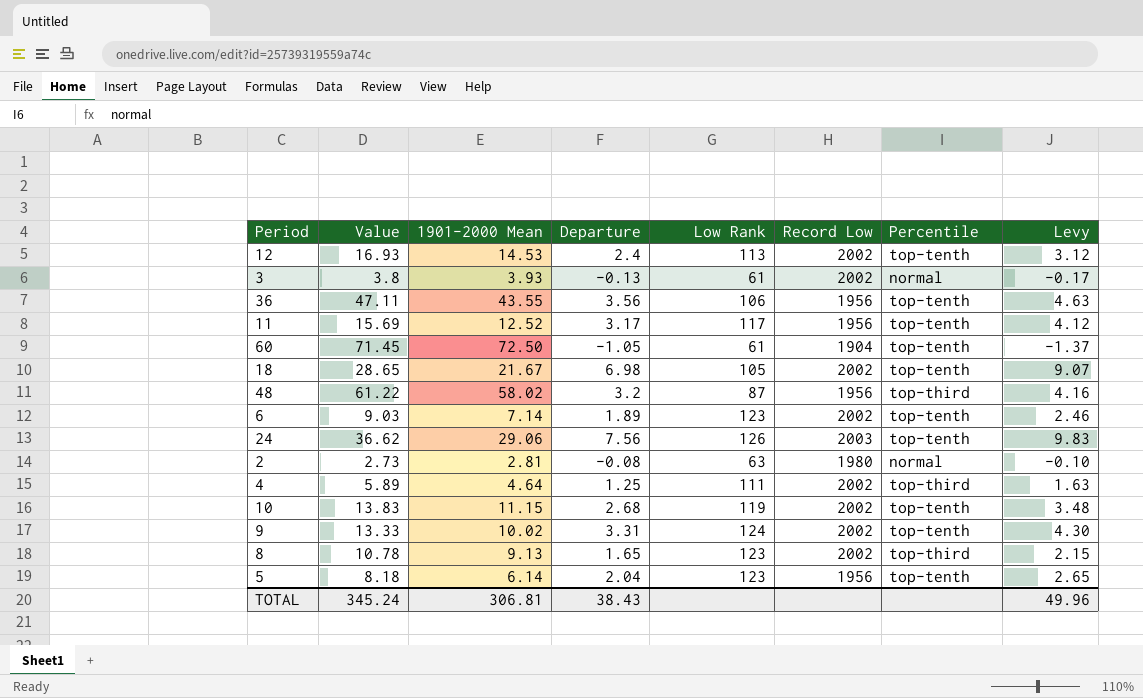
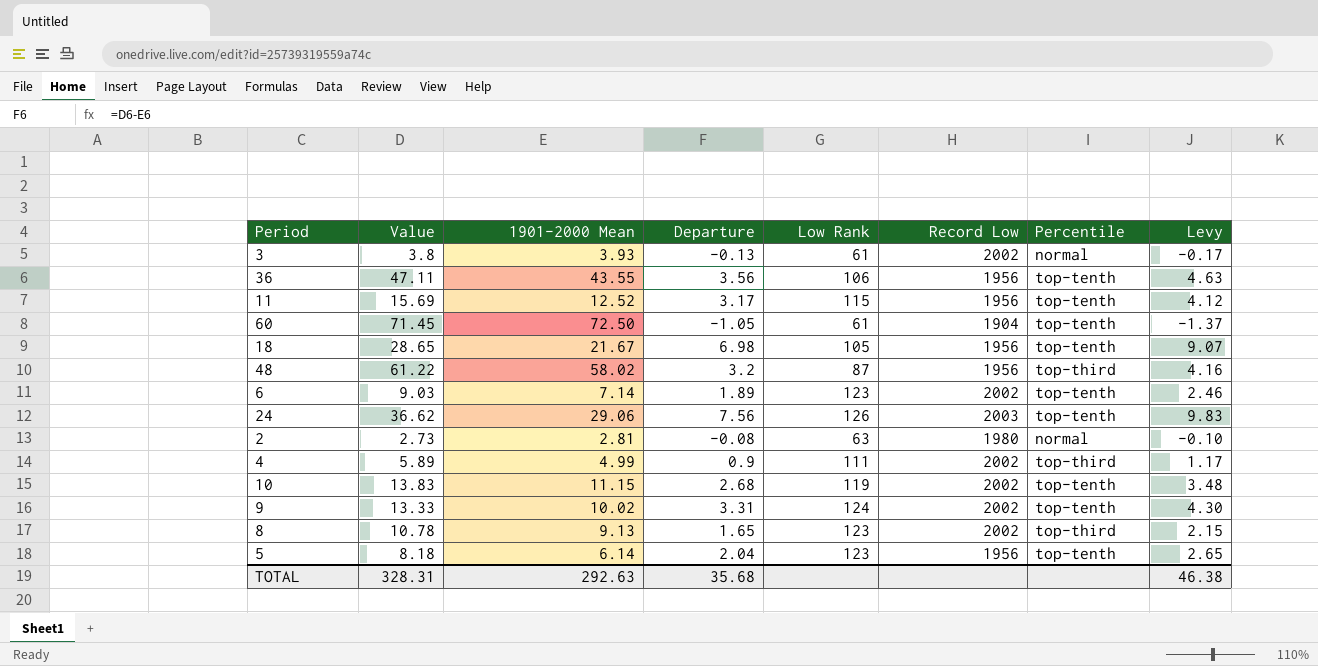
row 12: 16.93 | 14.53 | 2.4 | 113 | 2002 | top-tenth | 3.12 -> none
11 | Low Rank: 117 -> 115
18 | Record Low: 2002 -> 1956
4 | 1901-2000 Mean: 4.64 -> 4.99
4 | Departure: 1.25 -> 0.9
4 | Levy: 1.63 -> 1.17
TOTAL | Value: 345.24 -> 328.31
TOTAL | 1901-2000 Mean: 306.81 -> 292.63
TOTAL | Departure: 38.43 -> 35.68
TOTAL | Levy: 49.96 -> 46.38

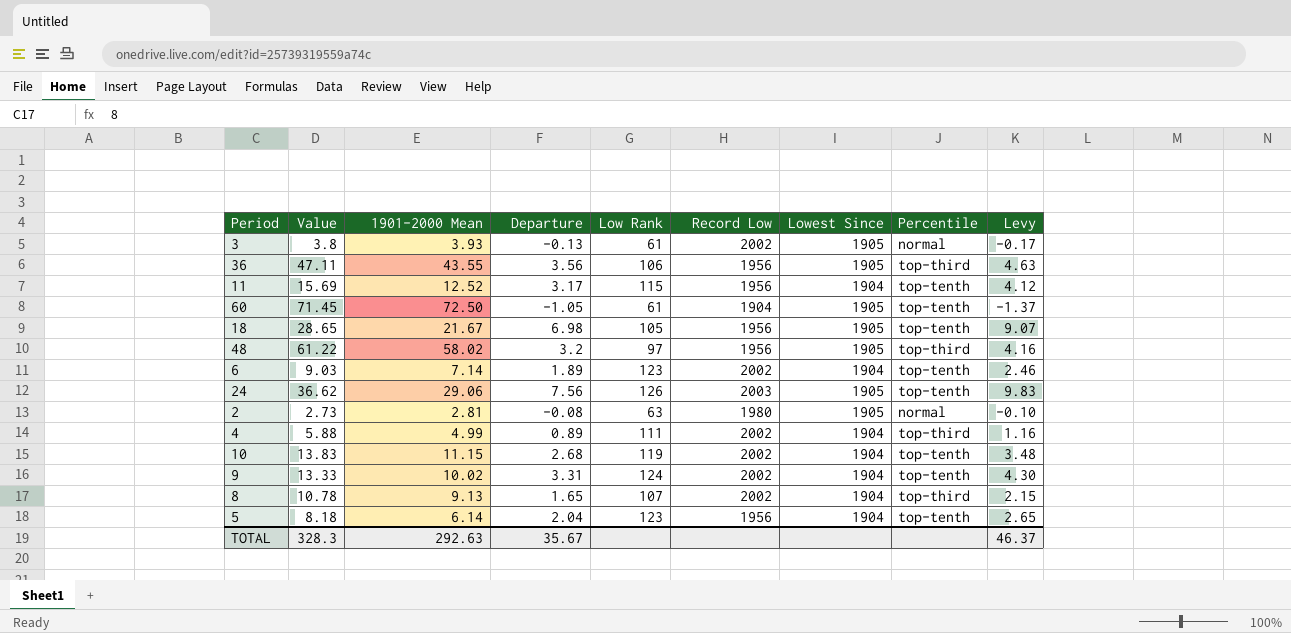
column Lowest Since | position: none -> 7
36 | Percentile: top-tenth -> top-third
48 | Low Rank: 87 -> 97
4 | Value: 5.89 -> 5.88
4 | Departure: 0.9 -> 0.89
4 | Levy: 1.17 -> 1.16
8 | Low Rank: 123 -> 107
TOTAL | Value: 328.31 -> 328.3
TOTAL | Departure: 35.68 -> 35.67
TOTAL | Levy: 46.38 -> 46.37

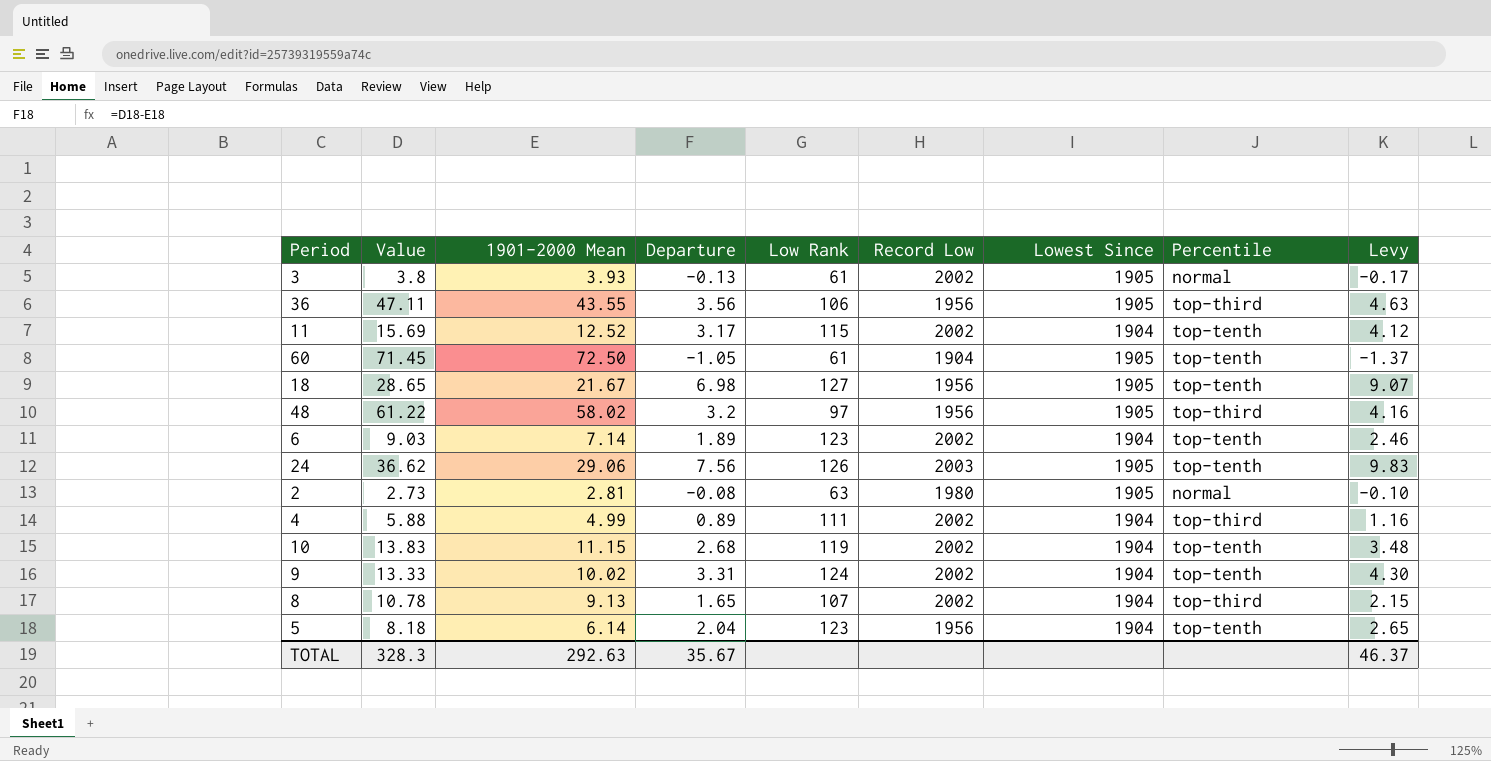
11 | Record Low: 1956 -> 2002
18 | Low Rank: 105 -> 127

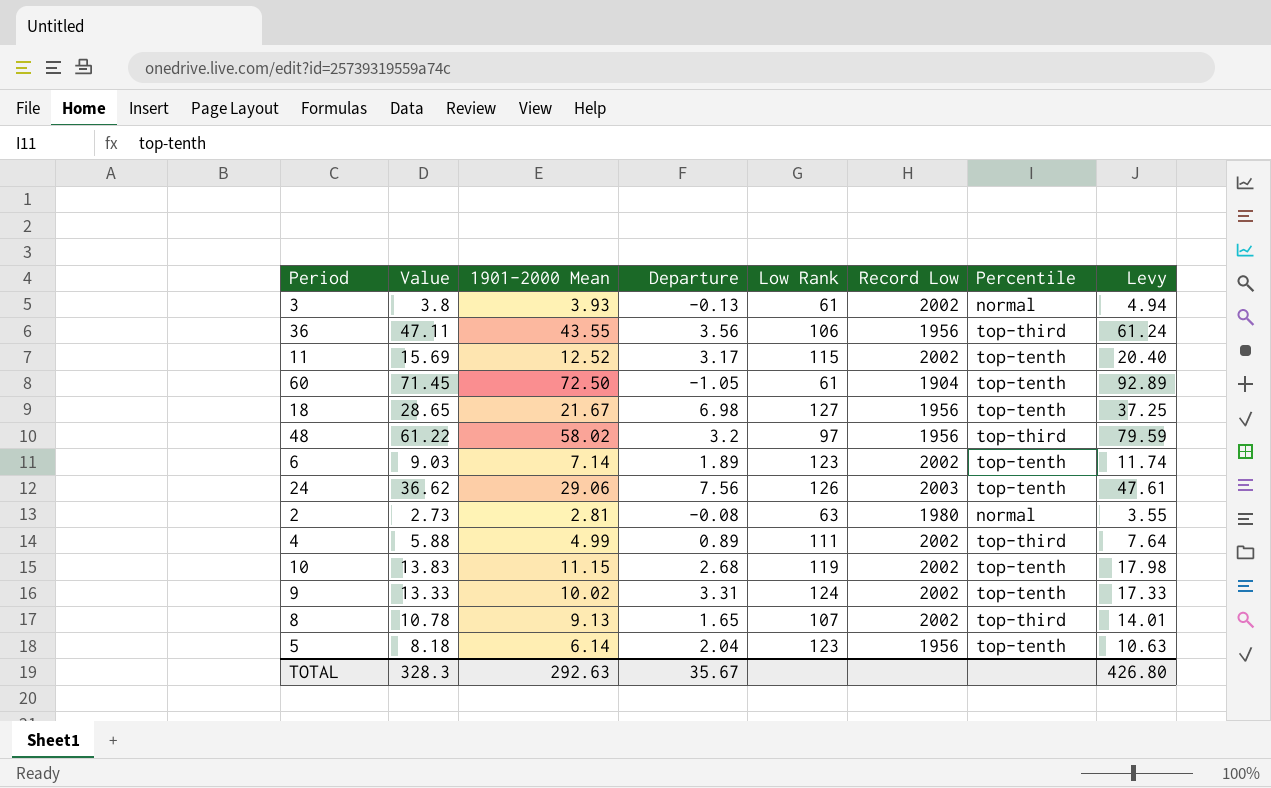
column Lowest Since | position: 7 -> none
column Levy | formula: [Departure] * 1.3 -> [Value] * 1.3
TOTAL | Levy: 46.37 -> 426.80

